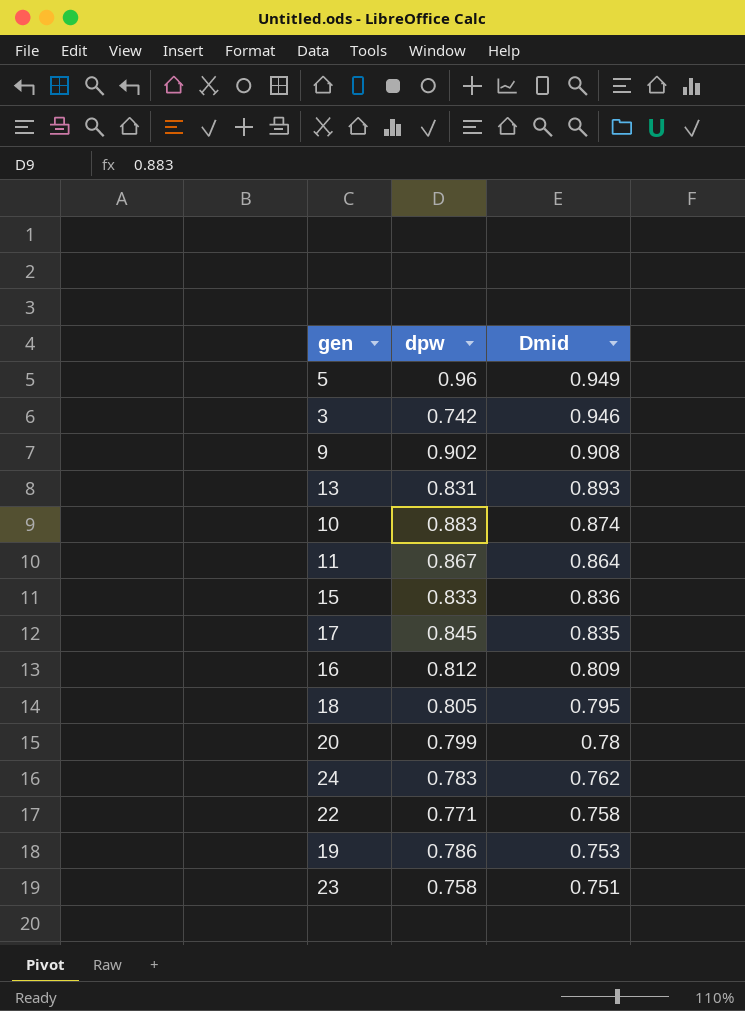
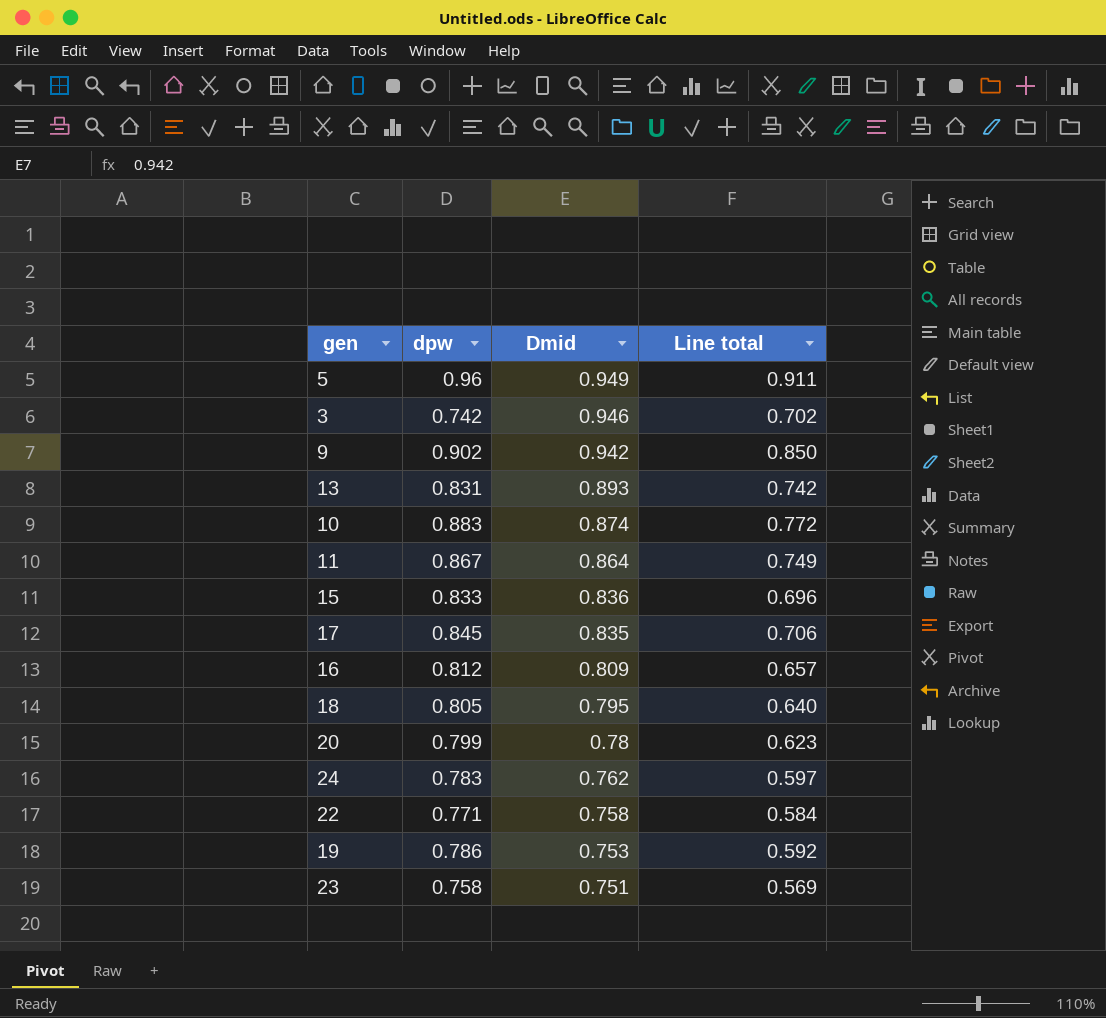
column Line total | formula: none -> [dpw] * [Dmid]
9 | Dmid: 0.908 -> 0.942

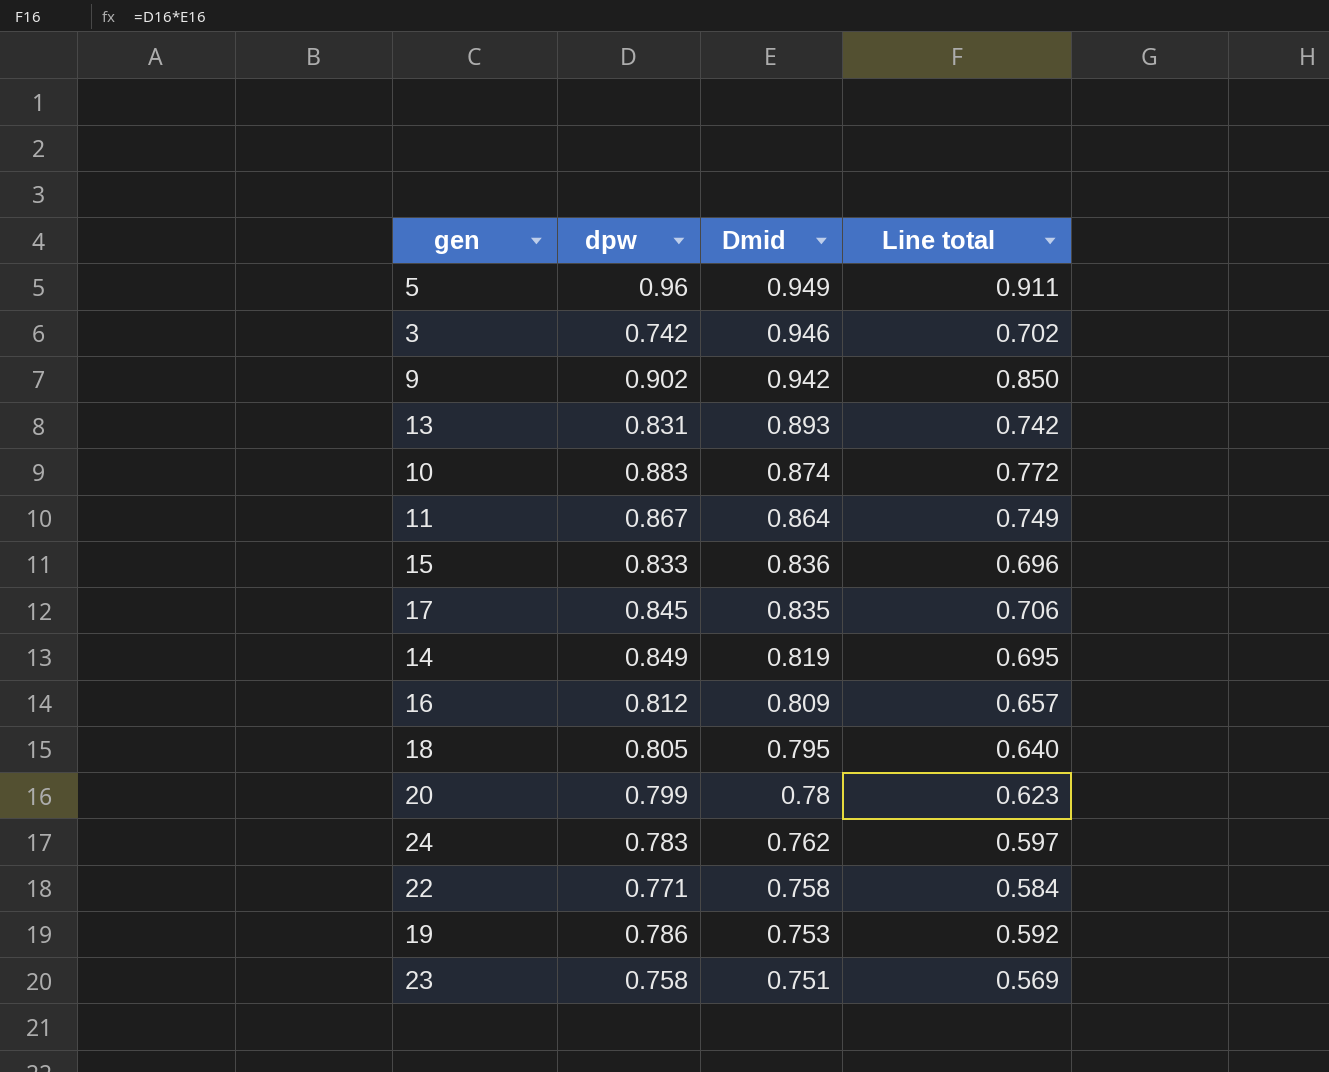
row 14: none -> 0.849 | 0.819 | 0.695

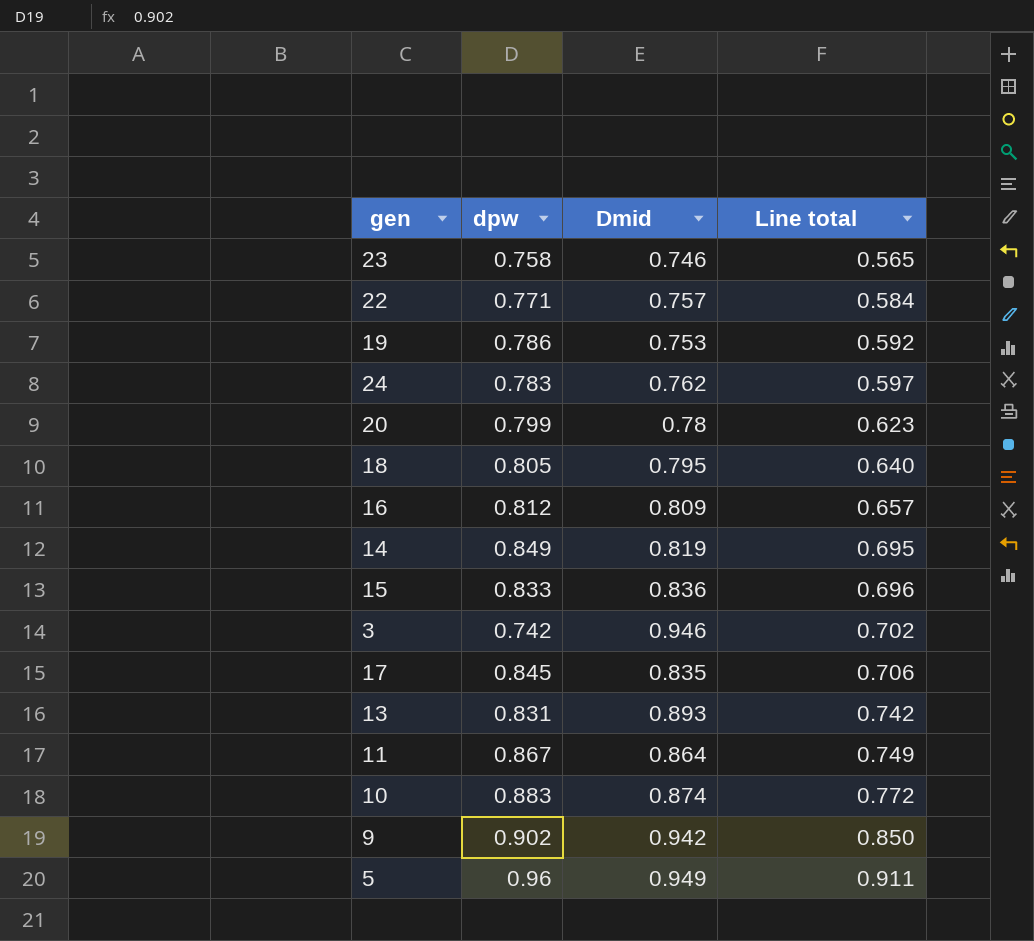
row order: Dmid descending -> Line total ascending
23 | Dmid: 0.751 -> 0.746
23 | Line total: 0.569 -> 0.565
22 | Dmid: 0.758 -> 0.757

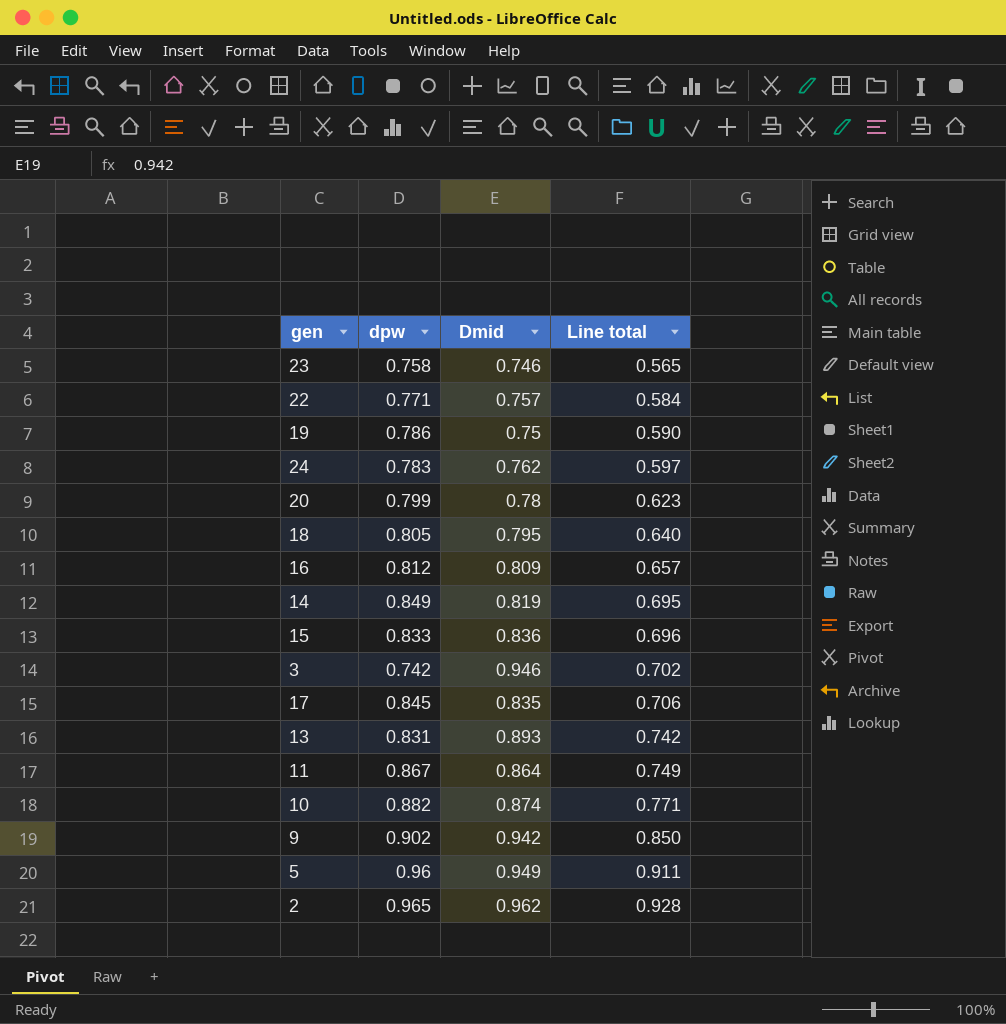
19 | Dmid: 0.753 -> 0.75
19 | Line total: 0.592 -> 0.590
10 | dpw: 0.883 -> 0.882
10 | Line total: 0.772 -> 0.771
row 2: none -> 0.965 | 0.962 | 0.928

